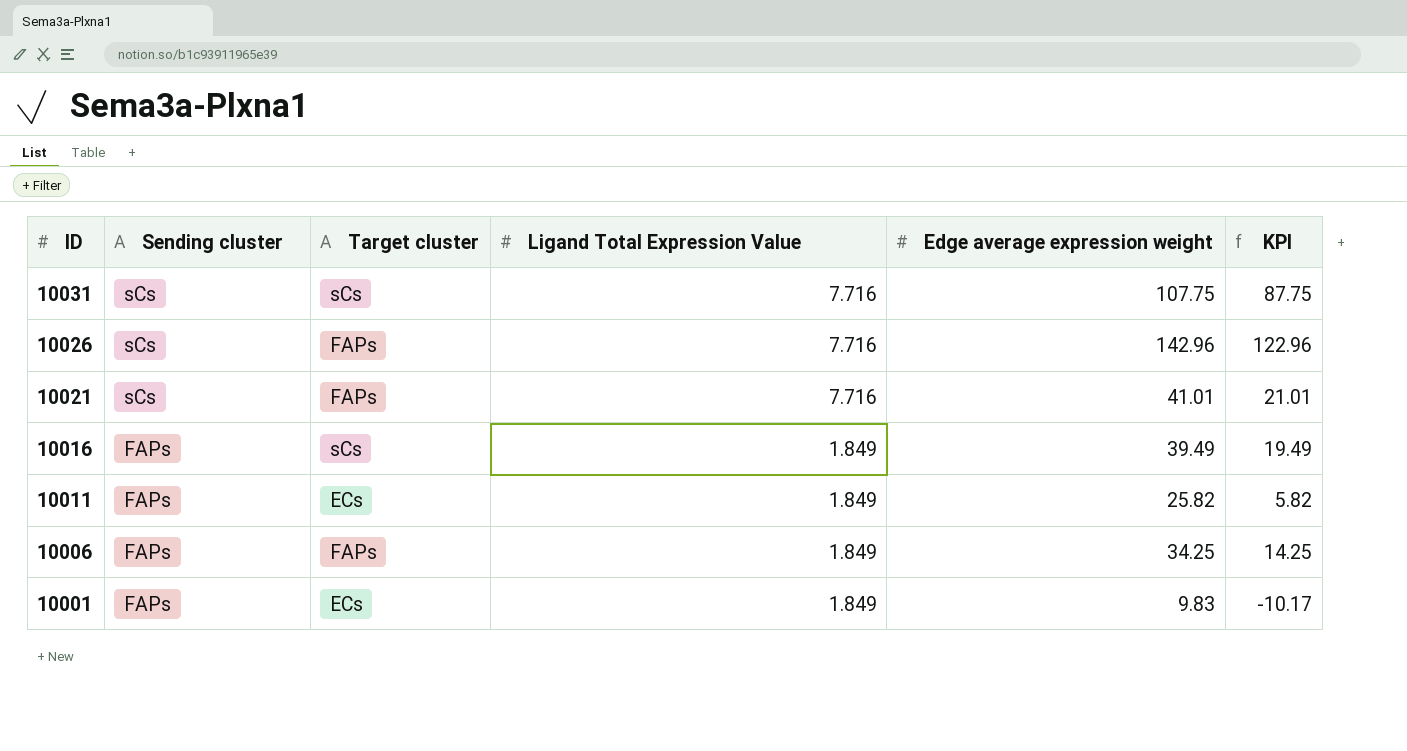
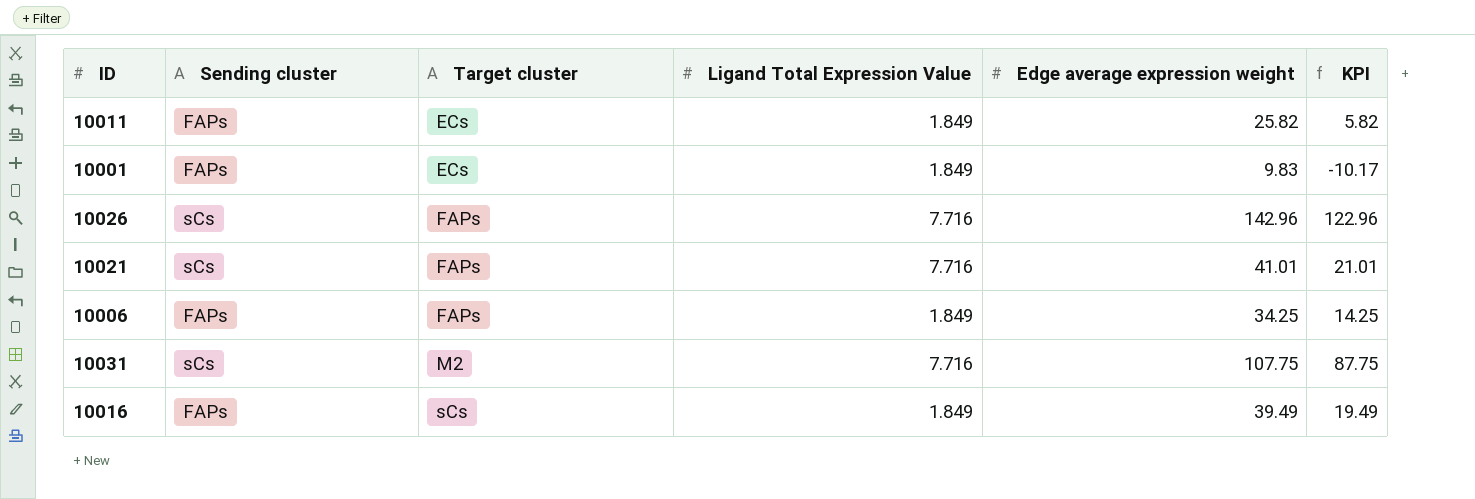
row order: ID descending -> Target cluster ascending
10031 | Target cluster: sCs -> M2

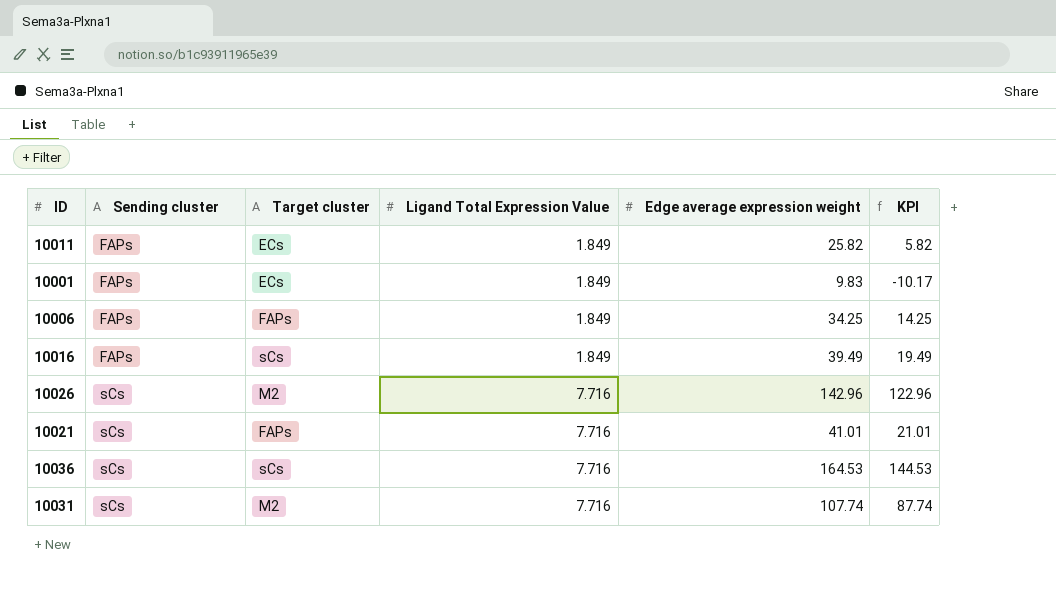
row order: Target cluster ascending -> Sending cluster ascending
10026 | Target cluster: FAPs -> M2
row 10036: none -> sCs | sCs | 7.716 | 164.53 | 144.53
10031 | Edge average expression weight: 107.75 -> 107.74
10031 | KPI: 87.75 -> 87.74

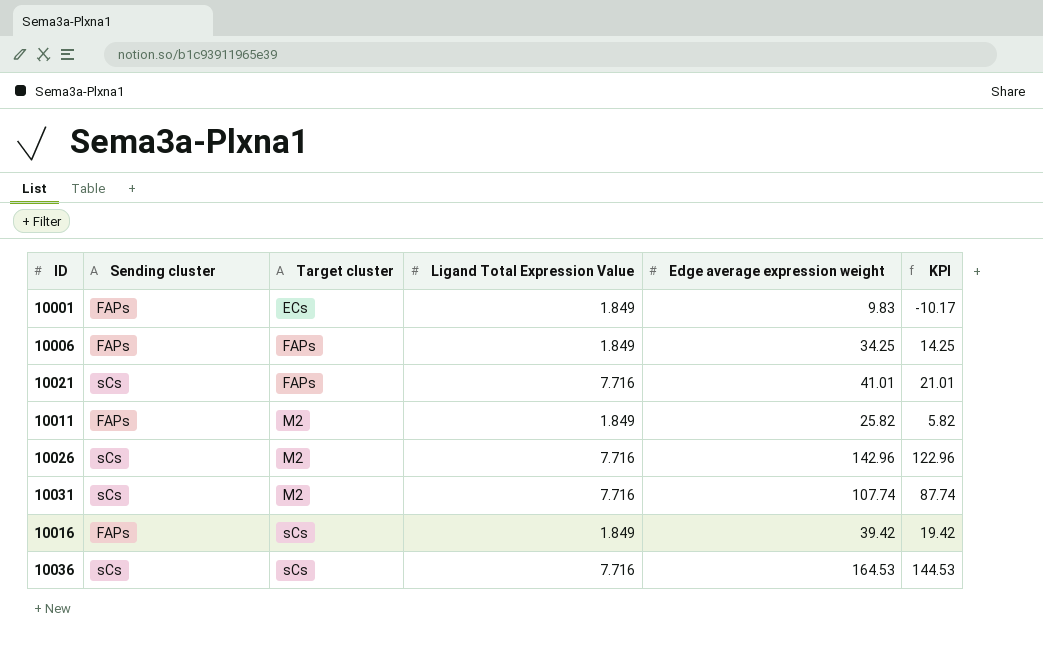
row order: Sending cluster ascending -> Target cluster ascending
10011 | Target cluster: ECs -> M2
10016 | Edge average expression weight: 39.49 -> 39.42
10016 | KPI: 19.49 -> 19.42

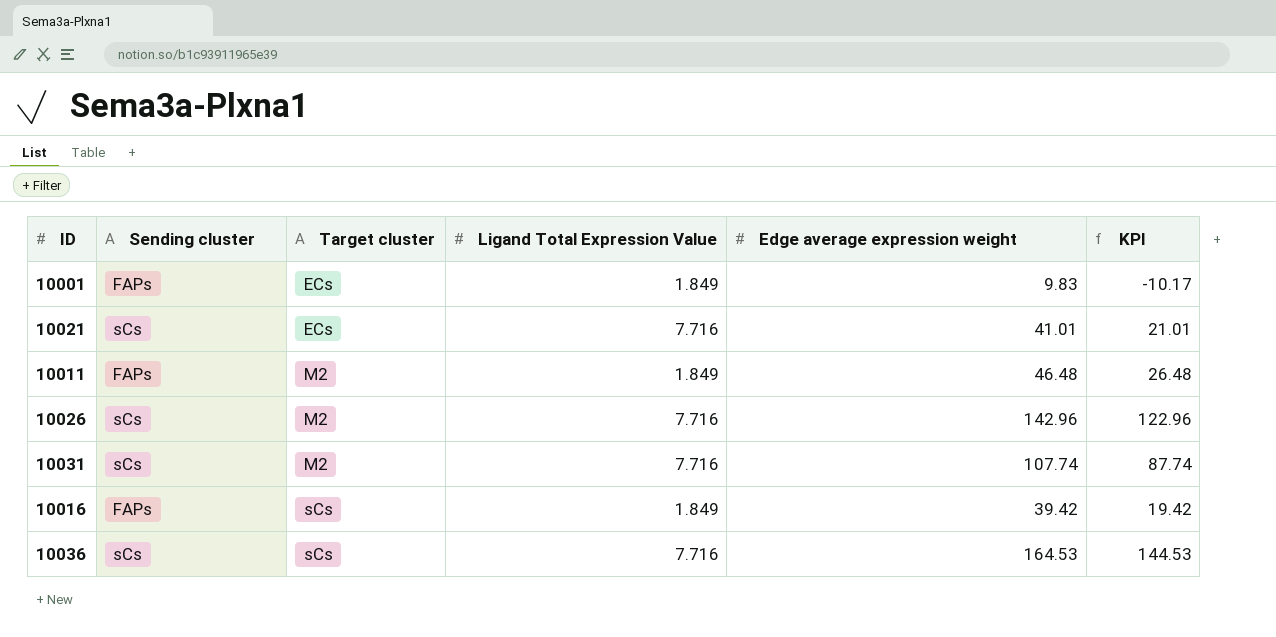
row 10006: FAPs | FAPs | 1.849 | 34.25 | 14.25 -> none
10021 | Target cluster: FAPs -> ECs
10011 | Edge average expression weight: 25.82 -> 46.48
10011 | KPI: 5.82 -> 26.48

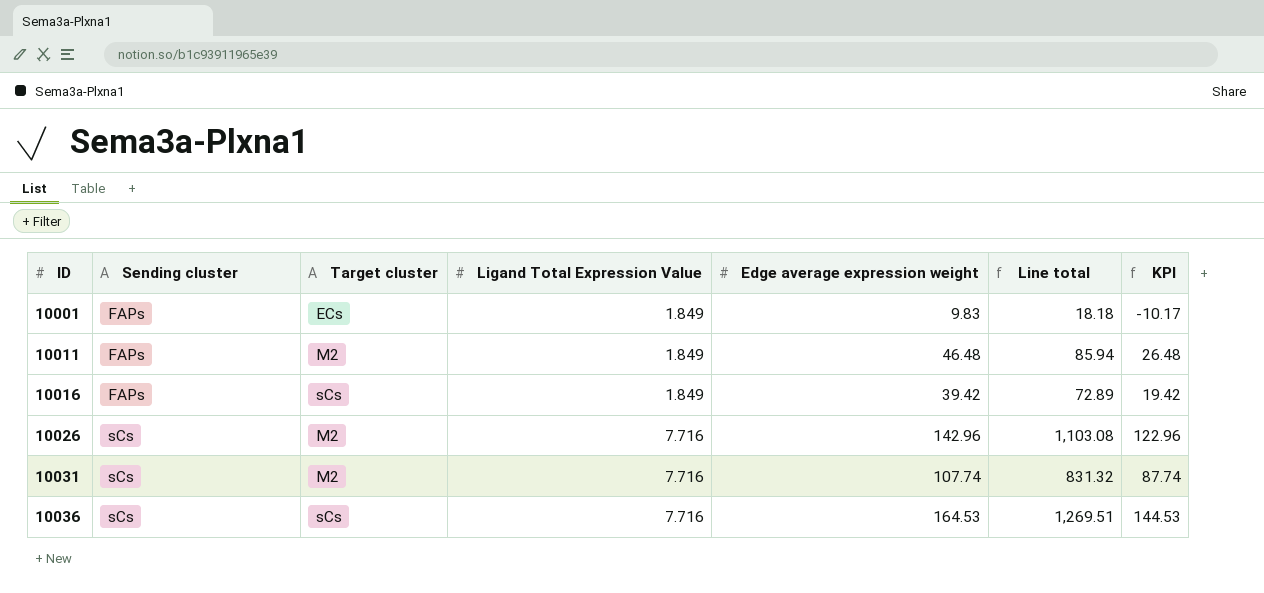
row order: Target cluster ascending -> ID ascending
column Line total | formula: none -> [Ligand Total Expression Value] * [Edge average expression weight]
row 10021: sCs | ECs | 7.716 | 41.01 | 21.01 -> none

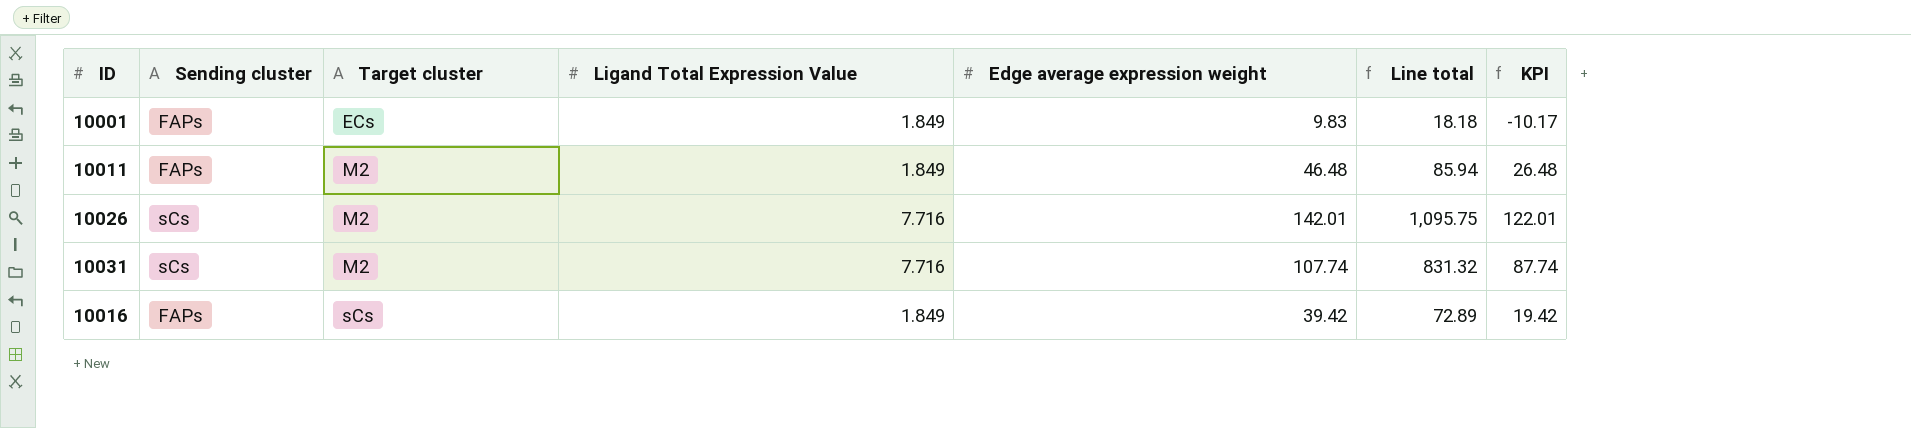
row order: ID ascending -> Target cluster ascending
row 10036: sCs | sCs | 7.716 | 164.53 | 1,269.51 | 144.53 -> none
10026 | Edge average expression weight: 142.96 -> 142.01
10026 | Line total: 1,103.08 -> 1,095.75
10026 | KPI: 122.96 -> 122.01

